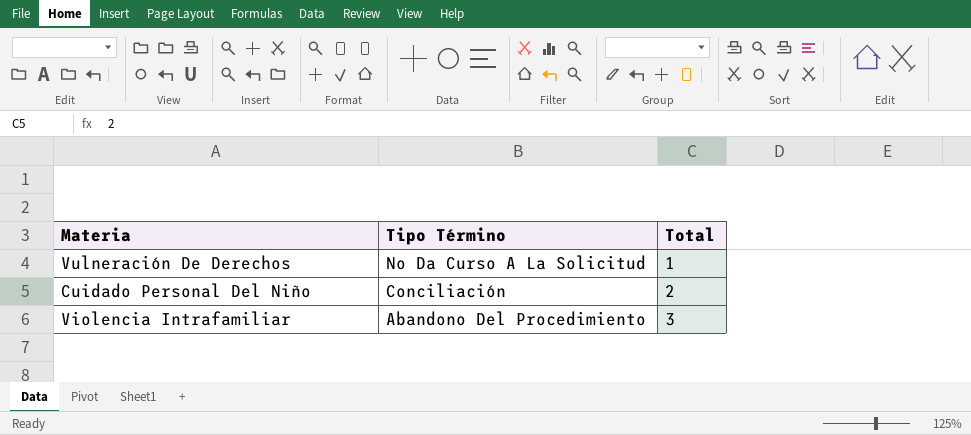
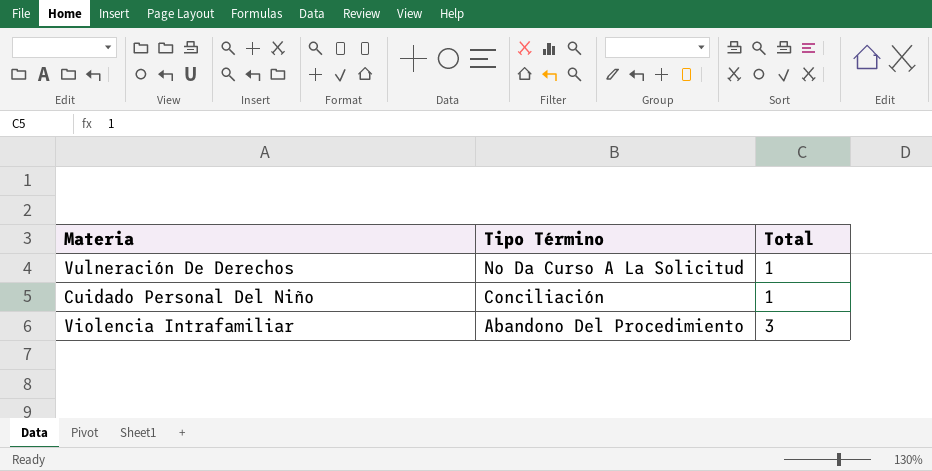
Cuidado Personal Del Niño | Total: 2 -> 1

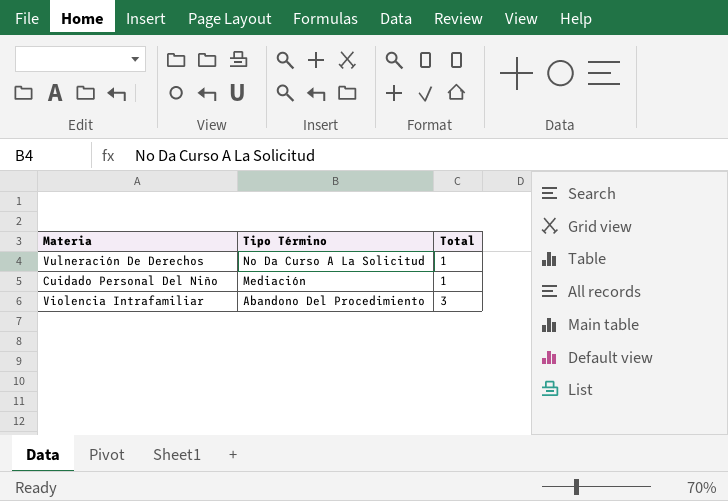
Cuidado Personal Del Niño | Tipo Término: Conciliación -> Mediación

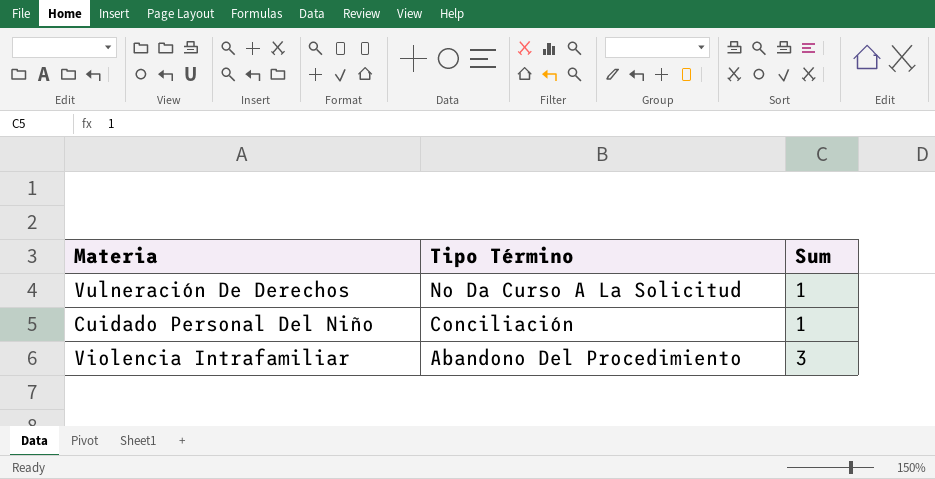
column name: Total -> Sum
Cuidado Personal Del Niño | Tipo Término: Mediación -> Conciliación

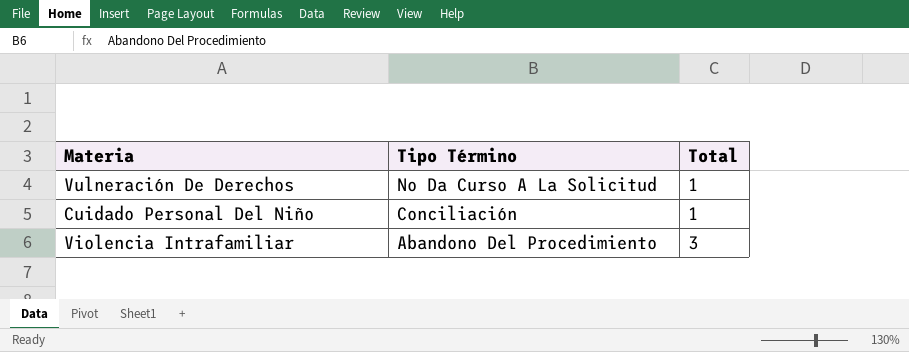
column name: Sum -> Total

